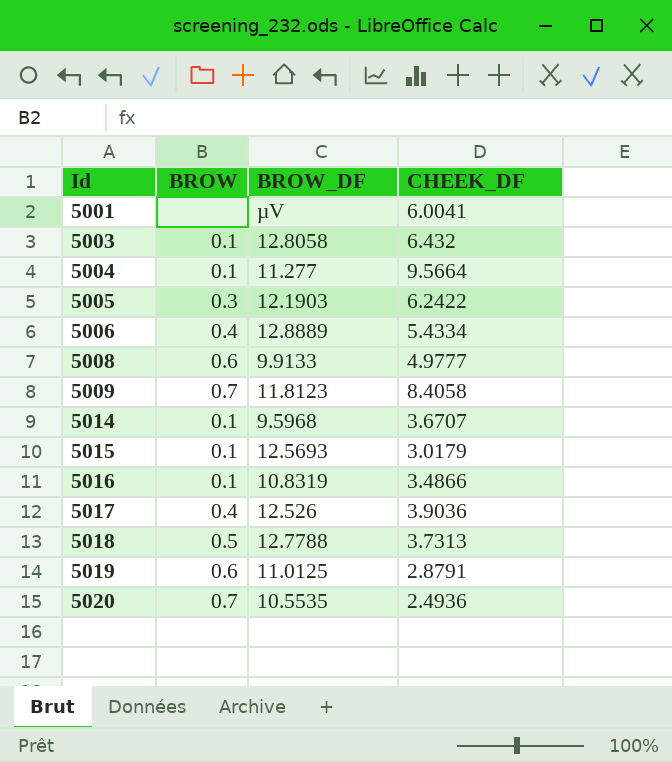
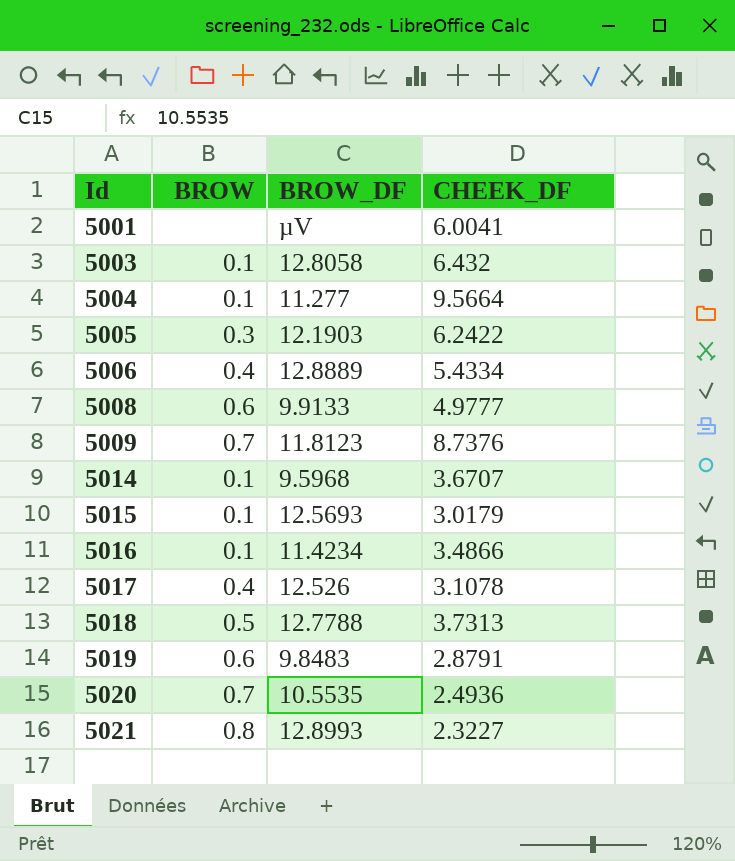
5009 | CHEEK_DF: 8.4058 -> 8.7376
5016 | BROW_DF: 10.8319 -> 11.4234
5017 | CHEEK_DF: 3.9036 -> 3.1078
5019 | BROW_DF: 11.0125 -> 9.8483
row 5021: none -> 0.8 | 12.8993 | 2.3227

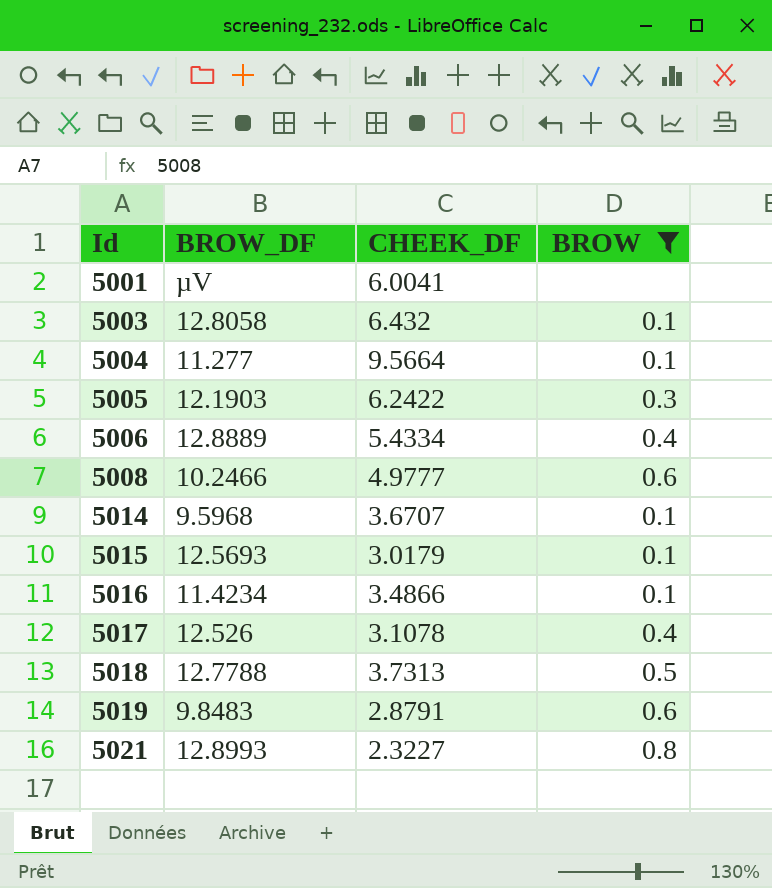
filter: none -> BROW != 0.7
column BROW | position: 2 -> 4
5008 | BROW_DF: 9.9133 -> 10.2466

